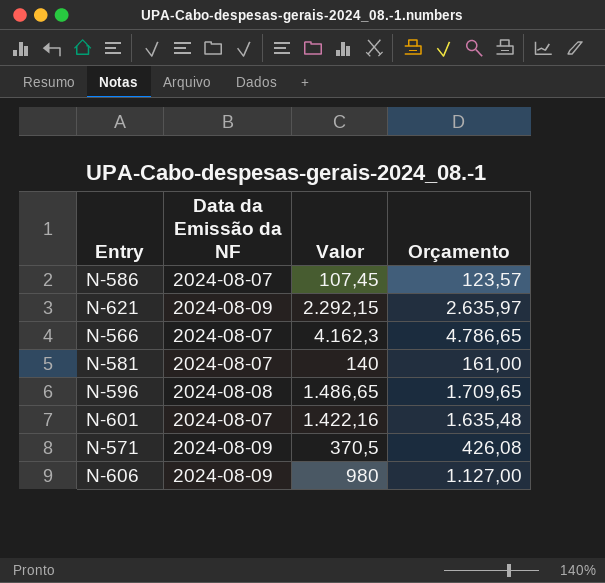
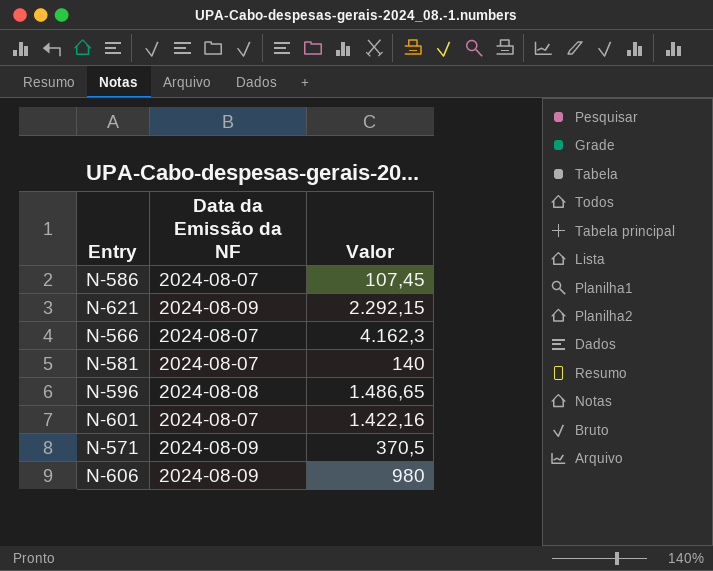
column Orçamento | formula: [Valor] * 1,15 -> none

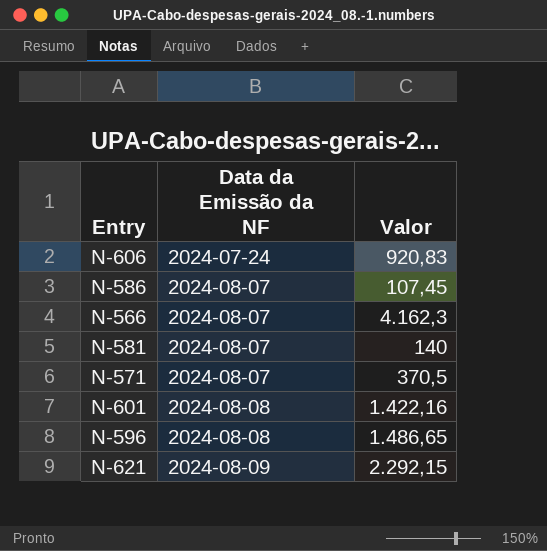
row order: none -> Data da Emissão da NF ascending
N-606 | Data da Emissão da NF: 2024-08-09 -> 2024-07-24
N-606 | Valor: 980 -> 920,83
N-571 | Data da Emissão da NF: 2024-08-09 -> 2024-08-07
N-601 | Data da Emissão da NF: 2024-08-07 -> 2024-08-08

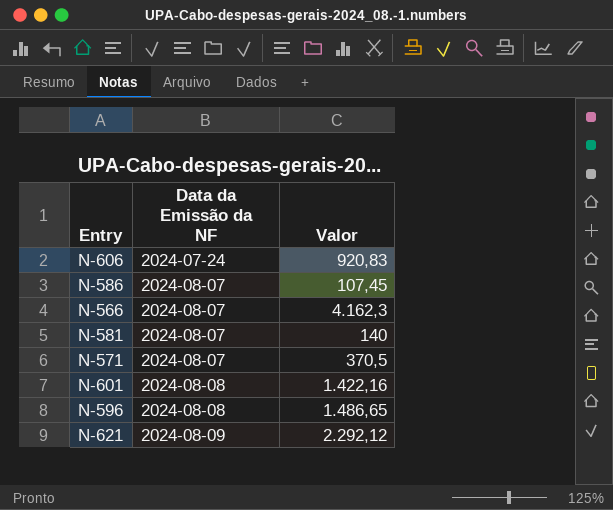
N-621 | Valor: 2.292,15 -> 2.292,12

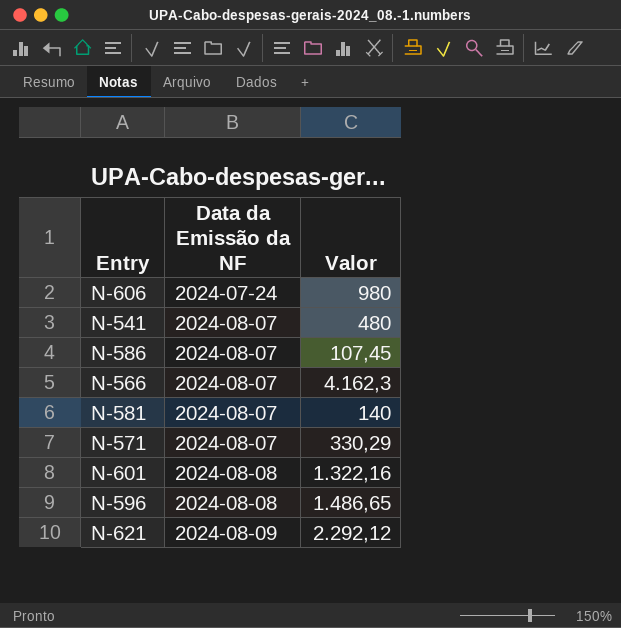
N-606 | Valor: 920,83 -> 980
row N-541: none -> 2024-08-07 | 480
N-571 | Valor: 370,5 -> 330,29
N-601 | Valor: 1.422,16 -> 1.322,16

